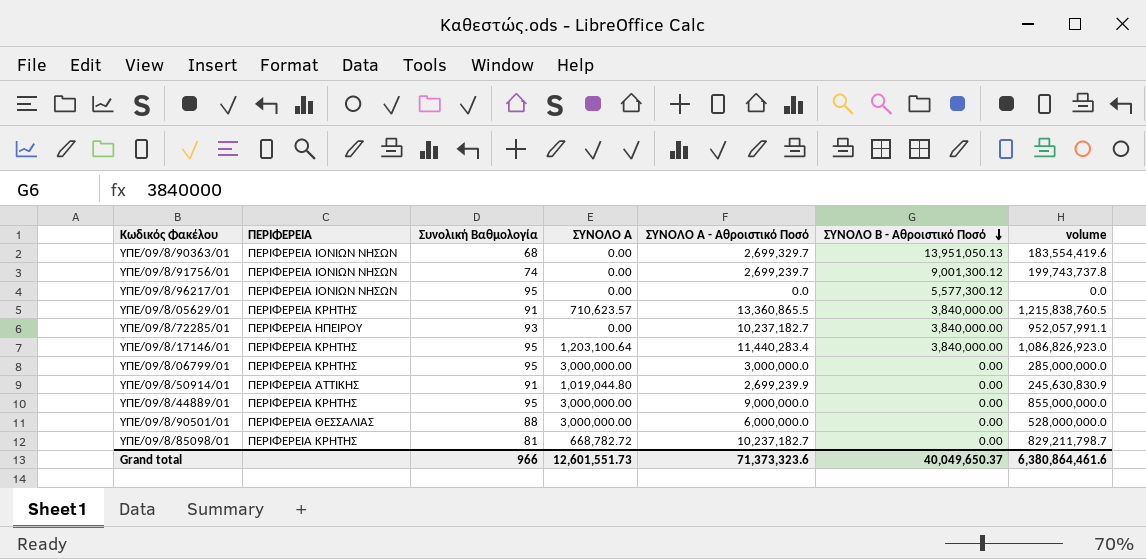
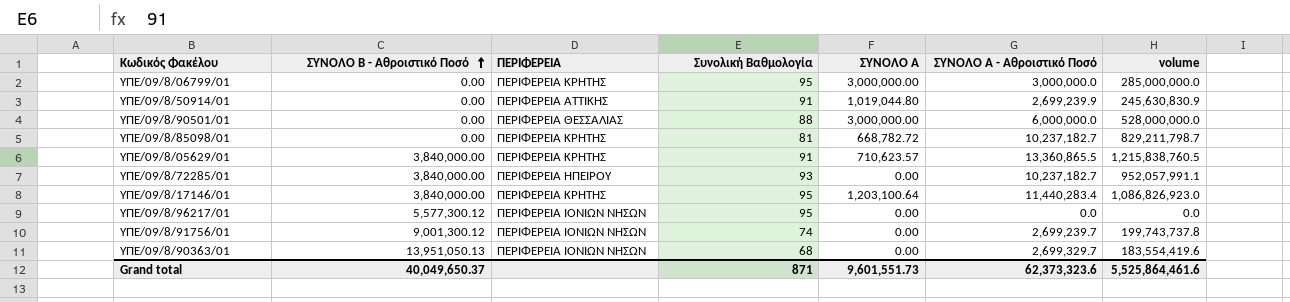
row order: ΣΥΝΟΛΟ Β - Αθροιστικό Ποσό descending -> ΣΥΝΟΛΟ Β - Αθροιστικό Ποσό ascending
column ΣΥΝΟΛΟ Β - Αθροιστικό Ποσό | position: 6 -> 2
row ΥΠΕ/09/8/44889/01: ΠΕΡΙΦΕΡΕΙΑ ΚΡΗΤΗΣ | 95 | 3,000,000.00 | 9,000,000.0 | 0.00 | 855,000,000.0 -> none
Grand total | Συνολική Βαθμολογία: 966 -> 871
Grand total | ΣΥΝΟΛΟ Α: 12,601,551.73 -> 9,601,551.73
Grand total | ΣΥΝΟΛΟ Α - Αθροιστικό Ποσό: 71,373,323.6 -> 62,373,323.6
Grand total | volume: 6,380,864,461.6 -> 5,525,864,461.6

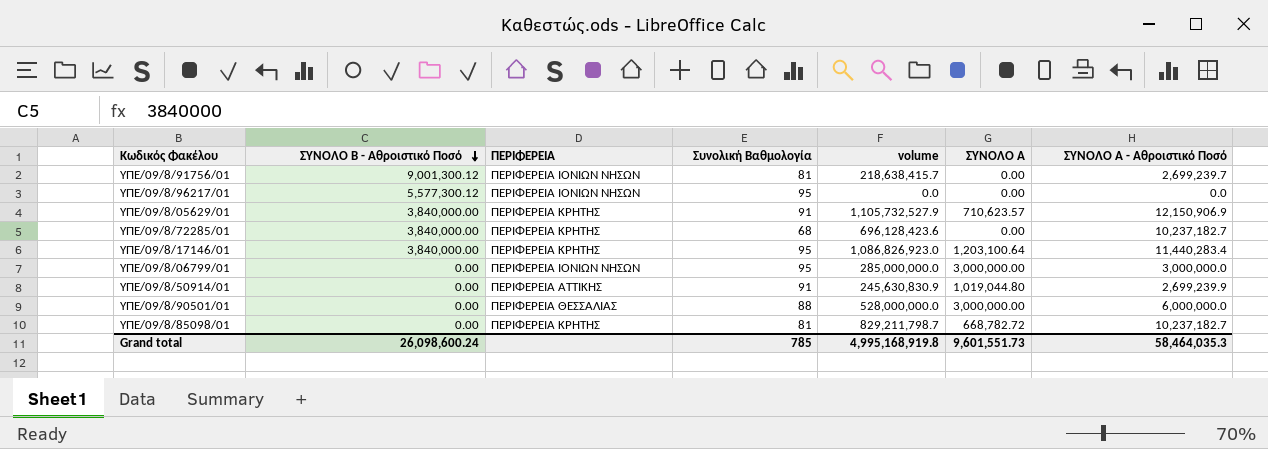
row order: ΣΥΝΟΛΟ Β - Αθροιστικό Ποσό ascending -> ΣΥΝΟΛΟ Β - Αθροιστικό Ποσό descending
column volume | position: 7 -> 5
row ΥΠΕ/09/8/90363/01: 13,951,050.13 | ΠΕΡΙΦΕΡΕΙΑ ΙΟΝΙΩΝ ΝΗΣΩΝ | 68 | 0.00 | 2,699,329.7 | 183,554,419.6 -> none
ΥΠΕ/09/8/91756/01 | Συνολική Βαθμολογία: 74 -> 81
ΥΠΕ/09/8/91756/01 | volume: 199,743,737.8 -> 218,638,415.7
ΥΠΕ/09/8/05629/01 | volume: 1,215,838,760.5 -> 1,105,732,527.9
ΥΠΕ/09/8/05629/01 | ΣΥΝΟΛΟ Α - Αθροιστικό Ποσό: 13,360,865.5 -> 12,150,906.9
ΥΠΕ/09/8/72285/01 | ΠΕΡΙΦΕΡΕΙΑ: ΠΕΡΙΦΕΡΕΙΑ ΗΠΕΙΡΟΥ -> ΠΕΡΙΦΕΡΕΙΑ ΚΡΗΤΗΣ
ΥΠΕ/09/8/72285/01 | Συνολική Βαθμολογία: 93 -> 68
ΥΠΕ/09/8/72285/01 | volume: 952,057,991.1 -> 696,128,423.6
ΥΠΕ/09/8/06799/01 | ΠΕΡΙΦΕΡΕΙΑ: ΠΕΡΙΦΕΡΕΙΑ ΚΡΗΤΗΣ -> ΠΕΡΙΦΕΡΕΙΑ ΙΟΝΙΩΝ ΝΗΣΩΝ
Grand total | ΣΥΝΟΛΟ Β - Αθροιστικό Ποσό: 40,049,650.37 -> 26,098,600.24
Grand total | Συνολική Βαθμολογία: 871 -> 785
Grand total | volume: 5,525,864,461.6 -> 4,995,168,919.8
Grand total | ΣΥΝΟΛΟ Α - Αθροιστικό Ποσό: 62,373,323.6 -> 58,464,035.3

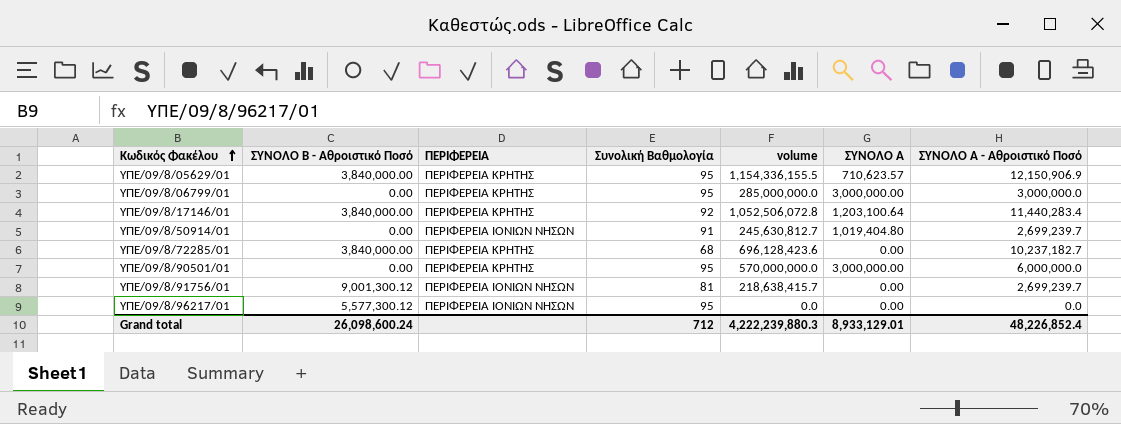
row order: ΣΥΝΟΛΟ Β - Αθροιστικό Ποσό descending -> Κωδικός Φακέλου ascending
row ΥΠΕ/09/8/85098/01: 0.00 | ΠΕΡΙΦΕΡΕΙΑ ΚΡΗΤΗΣ | 81 | 829,211,798.7 | 668,782.72 | 10,237,182.7 -> none
ΥΠΕ/09/8/05629/01 | Συνολική Βαθμολογία: 91 -> 95
ΥΠΕ/09/8/05629/01 | volume: 1,105,732,527.9 -> 1,154,336,155.5
ΥΠΕ/09/8/06799/01 | ΠΕΡΙΦΕΡΕΙΑ: ΠΕΡΙΦΕΡΕΙΑ ΙΟΝΙΩΝ ΝΗΣΩΝ -> ΠΕΡΙΦΕΡΕΙΑ ΚΡΗΤΗΣ
ΥΠΕ/09/8/17146/01 | Συνολική Βαθμολογία: 95 -> 92
ΥΠΕ/09/8/17146/01 | volume: 1,086,826,923.0 -> 1,052,506,072.8
ΥΠΕ/09/8/50914/01 | ΠΕΡΙΦΕΡΕΙΑ: ΠΕΡΙΦΕΡΕΙΑ ΑΤΤΙΚΗΣ -> ΠΕΡΙΦΕΡΕΙΑ ΙΟΝΙΩΝ ΝΗΣΩΝ
ΥΠΕ/09/8/50914/01 | volume: 245,630,830.9 -> 245,630,812.7
ΥΠΕ/09/8/50914/01 | ΣΥΝΟΛΟ Α: 1,019,044.80 -> 1,019,404.80
ΥΠΕ/09/8/50914/01 | ΣΥΝΟΛΟ Α - Αθροιστικό Ποσό: 2,699,239.9 -> 2,699,239.7
ΥΠΕ/09/8/90501/01 | ΠΕΡΙΦΕΡΕΙΑ: ΠΕΡΙΦΕΡΕΙΑ ΘΕΣΣΑΛΙΑΣ -> ΠΕΡΙΦΕΡΕΙΑ ΚΡΗΤΗΣ
ΥΠΕ/09/8/90501/01 | Συνολική Βαθμολογία: 88 -> 95
ΥΠΕ/09/8/90501/01 | volume: 528,000,000.0 -> 570,000,000.0
Grand total | Συνολική Βαθμολογία: 785 -> 712
Grand total | volume: 4,995,168,919.8 -> 4,222,239,880.3
Grand total | ΣΥΝΟΛΟ Α: 9,601,551.73 -> 8,933,129.01
Grand total | ΣΥΝΟΛΟ Α - Αθροιστικό Ποσό: 58,464,035.3 -> 48,226,852.4

